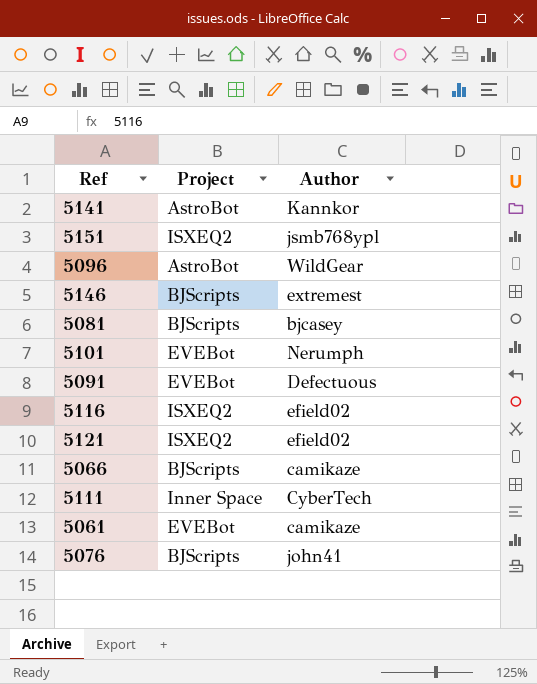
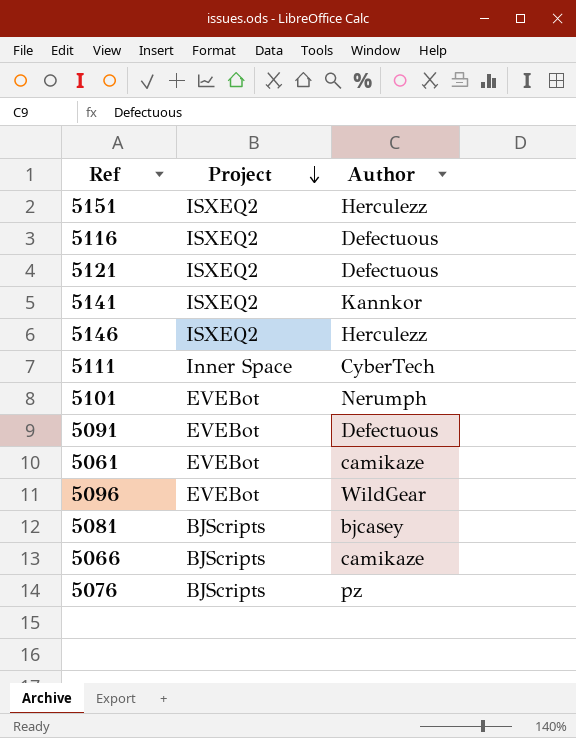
row order: none -> Project descending
5151 | Author: jsmb768ypl -> Herculezz
5116 | Author: efield02 -> Defectuous
5121 | Author: efield02 -> Defectuous
5141 | Project: AstroBot -> ISXEQ2
5146 | Project: BJScripts -> ISXEQ2
5146 | Author: extremest -> Herculezz
5096 | Project: AstroBot -> EVEBot
5076 | Author: john41 -> pz

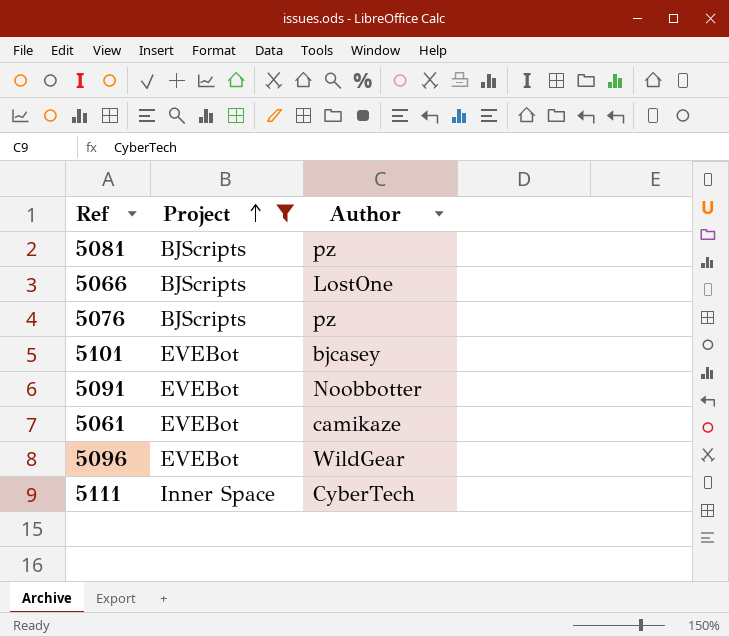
filter: none -> Project != ISXEQ2
row order: Project descending -> Project ascending
5081 | Author: bjcasey -> pz
5066 | Author: camikaze -> LostOne
5101 | Author: Nerumph -> bjcasey
5091 | Author: Defectuous -> Noobbotter

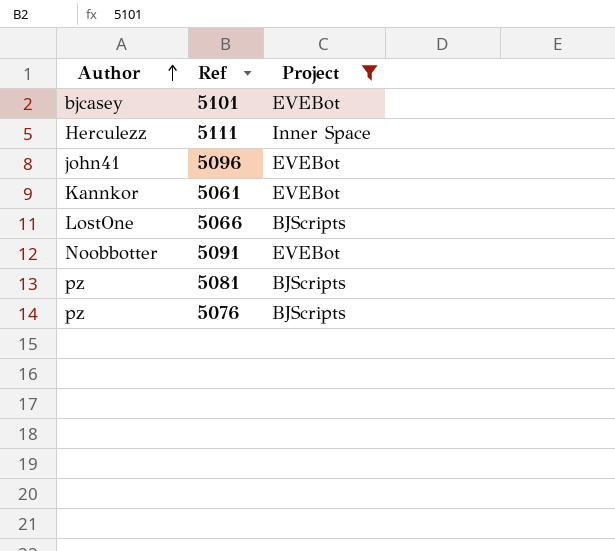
row order: Project ascending -> Author ascending
column Author | position: 3 -> 1
5111 | Author: CyberTech -> Herculezz
5096 | Author: WildGear -> john41
5061 | Author: camikaze -> Kannkor

